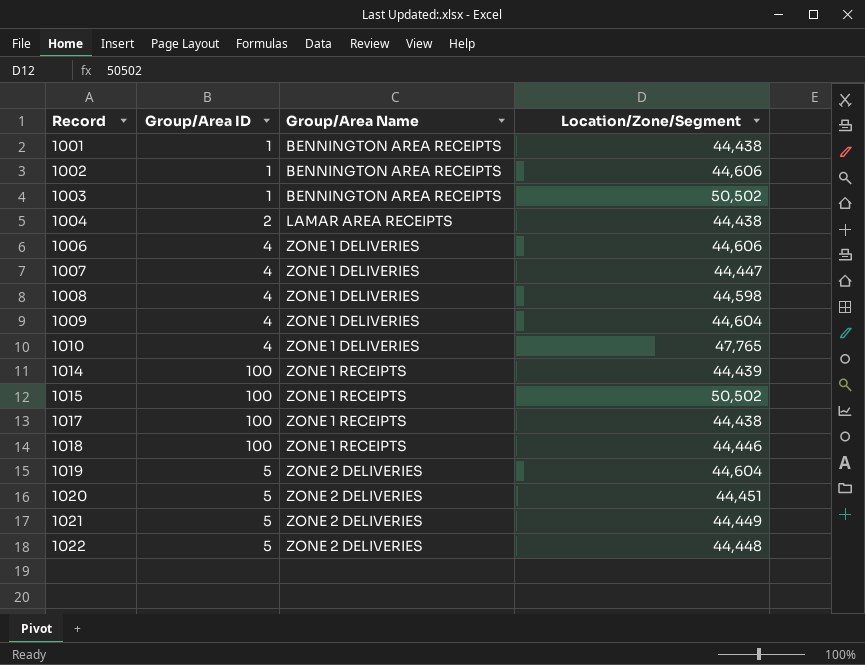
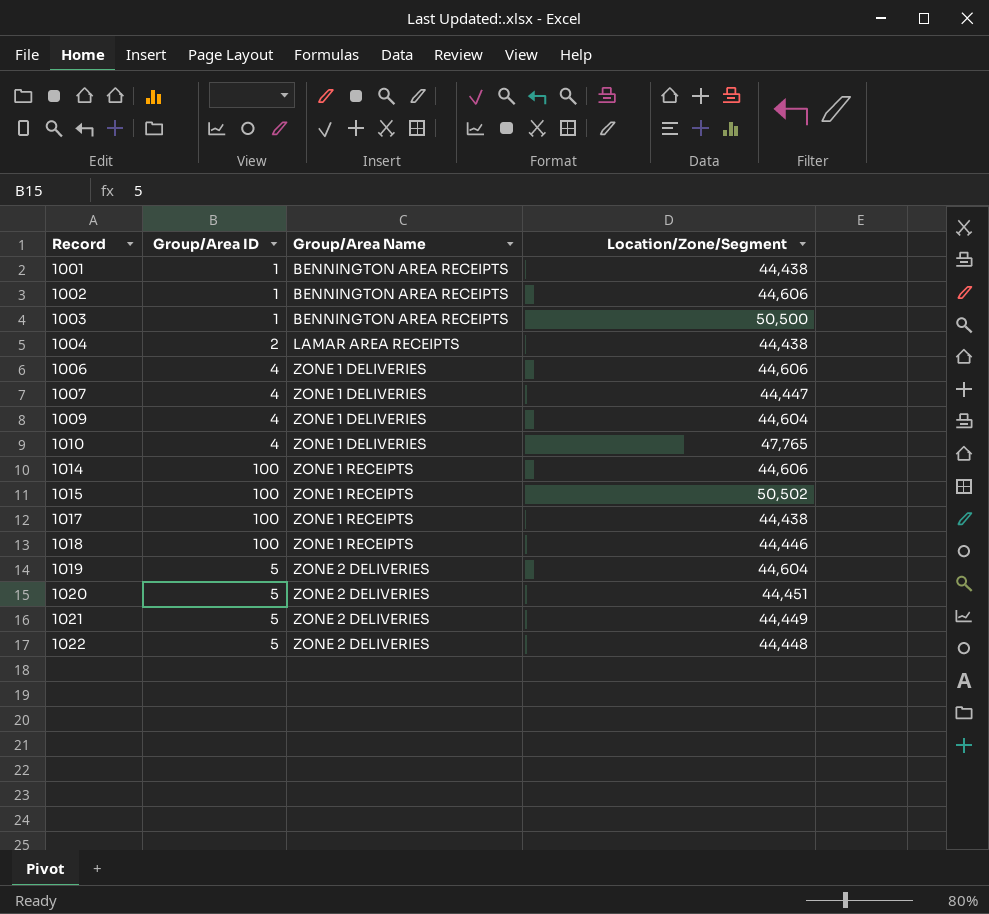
row 1008: 4 | ZONE 1 DELIVERIES | 44,598 -> none
1003 | Location/Zone/Segment: 50,502 -> 50,500
1014 | Location/Zone/Segment: 44,439 -> 44,606

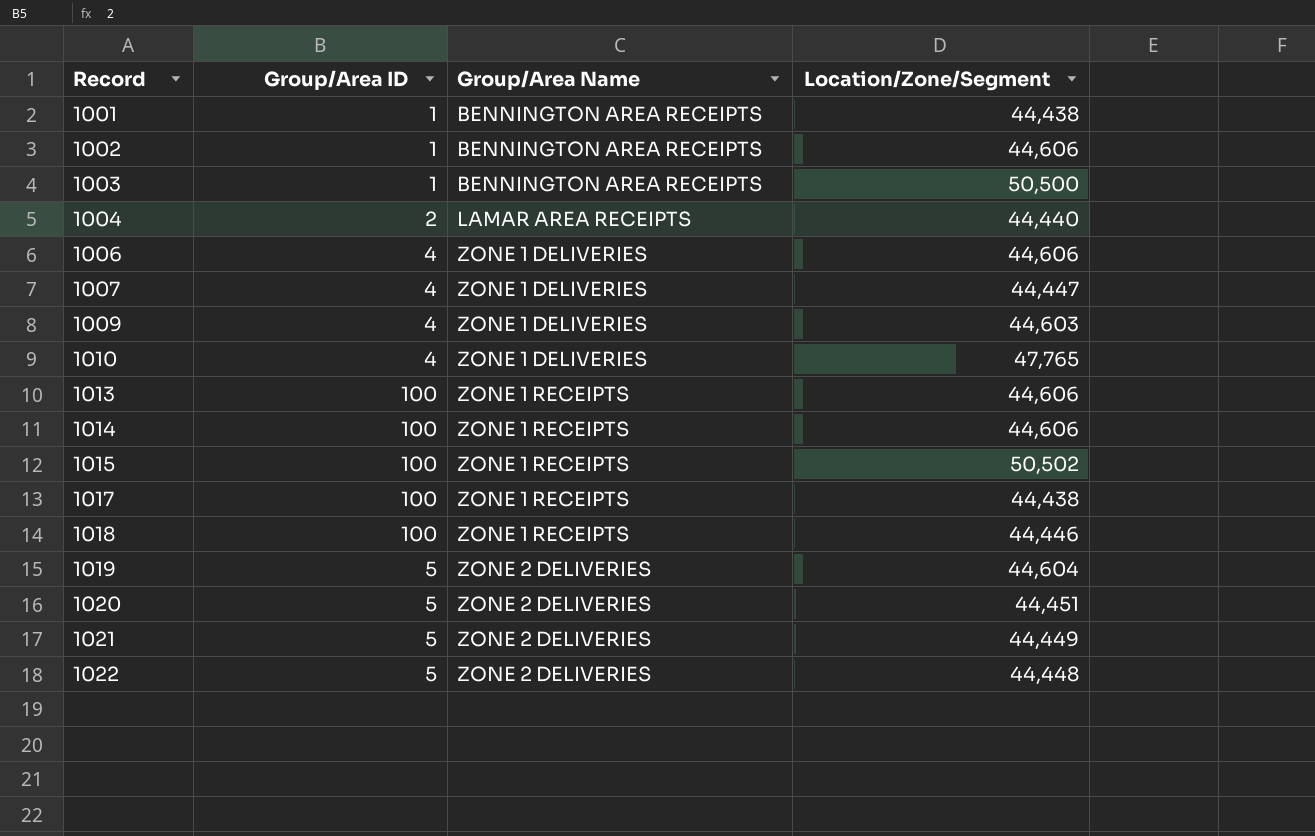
1004 | Location/Zone/Segment: 44,438 -> 44,440
1009 | Location/Zone/Segment: 44,604 -> 44,603
row 1013: none -> 100 | ZONE 1 RECEIPTS | 44,606

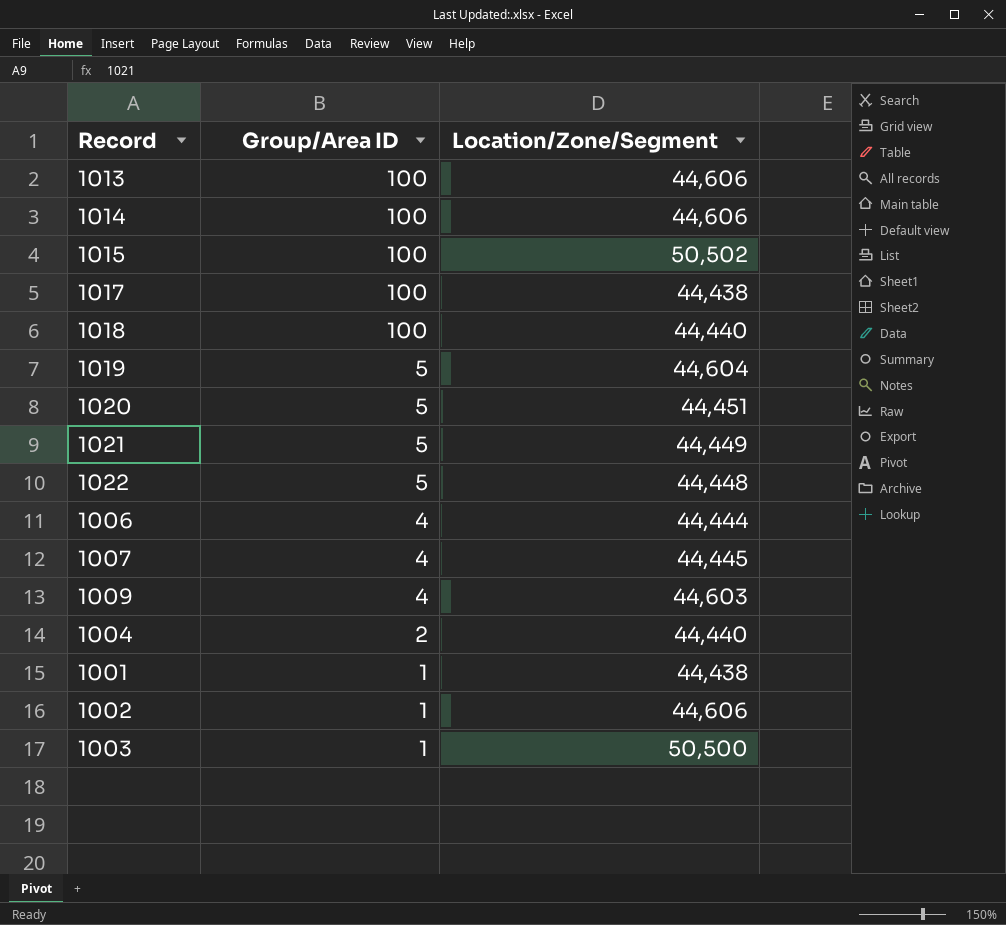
row order: Record ascending -> Group/Area ID descending
column Group/Area Name | position: 3 -> none
row 1010: 4 | ZONE 1 DELIVERIES | 47,765 -> none
1018 | Location/Zone/Segment: 44,446 -> 44,440
1006 | Location/Zone/Segment: 44,606 -> 44,444
1007 | Location/Zone/Segment: 44,447 -> 44,445

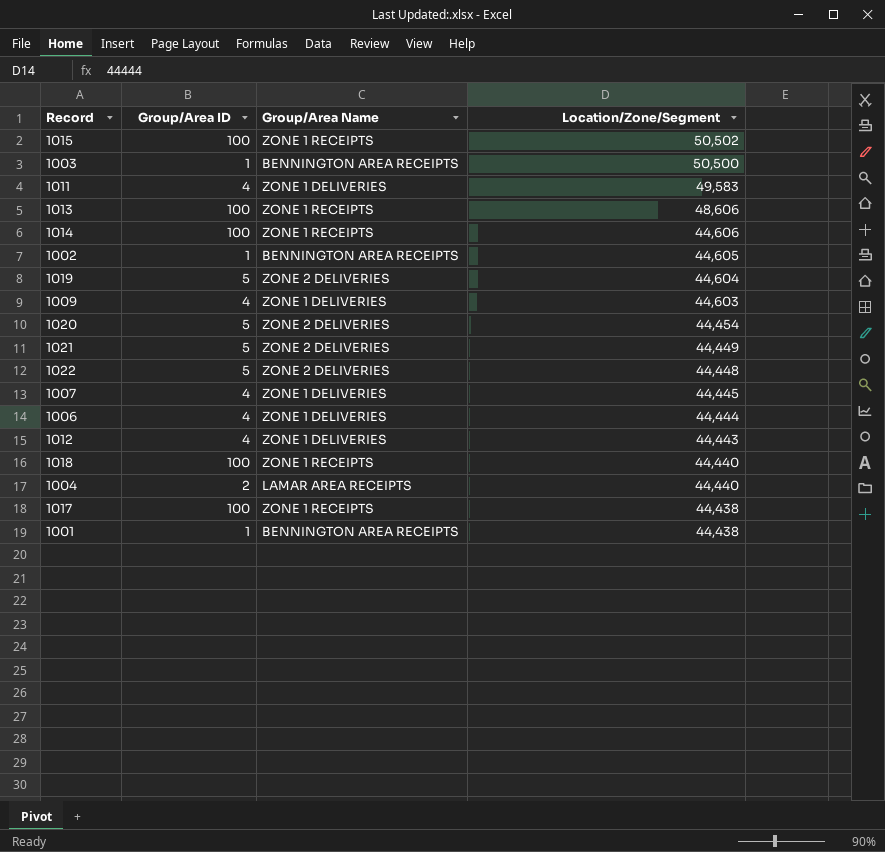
row order: Group/Area ID descending -> Location/Zone/Segment descending
column Group/Area Name | position: none -> 3
row 1011: none -> 4 | ZONE 1 DELIVERIES | 49,583
1013 | Location/Zone/Segment: 44,606 -> 48,606
1002 | Location/Zone/Segment: 44,606 -> 44,605
1020 | Location/Zone/Segment: 44,451 -> 44,454
row 1012: none -> 4 | ZONE 1 DELIVERIES | 44,443

